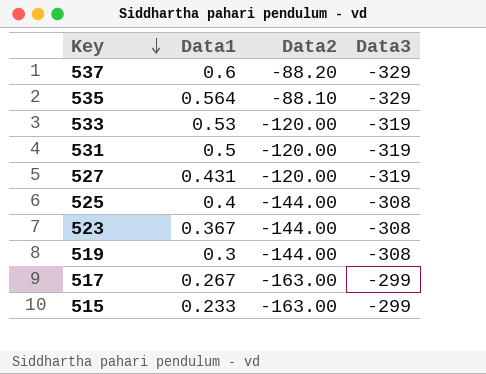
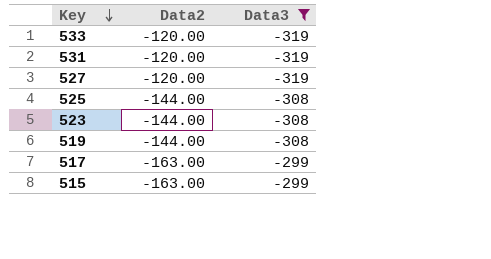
filter: none -> Data3 != -329
column Data1 | position: 2 -> none

